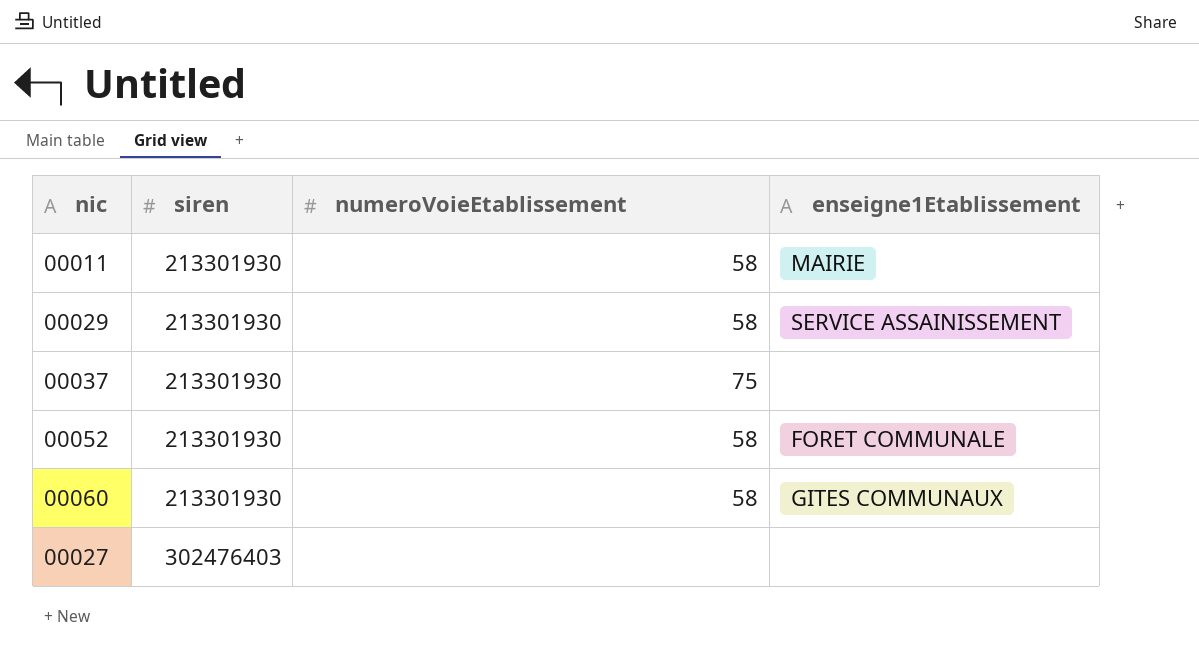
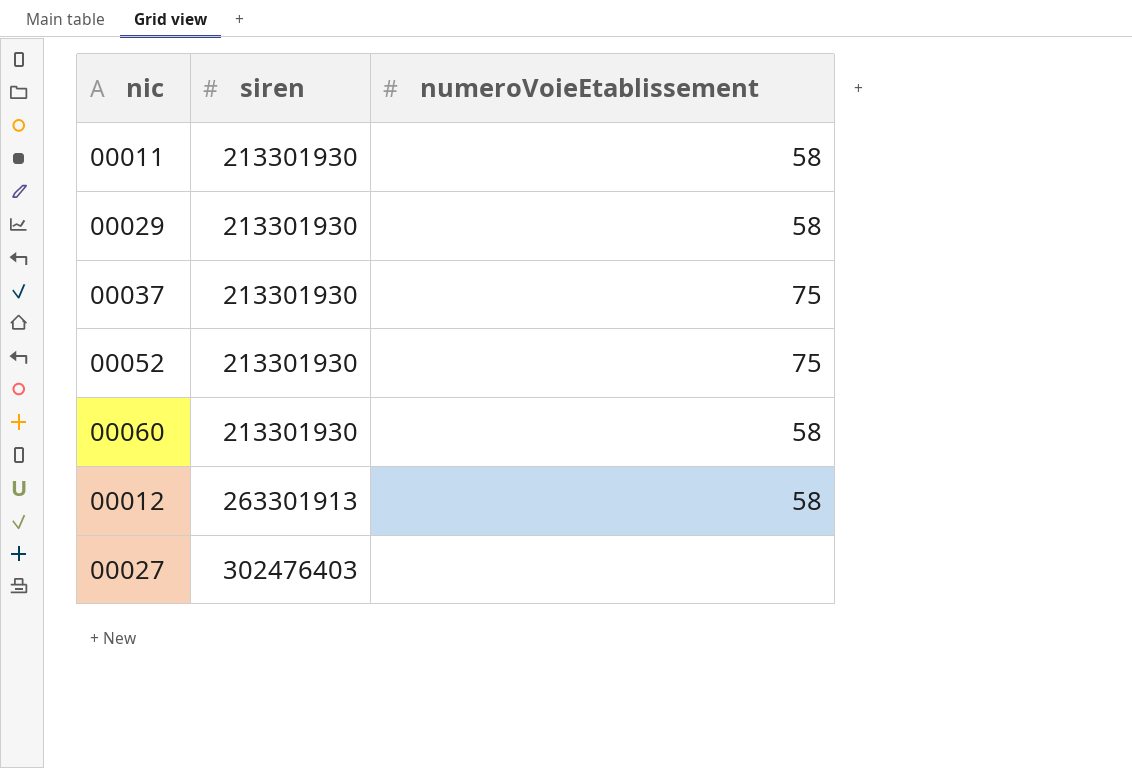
column enseigne1Etablissement | position: 4 -> none
00052 | numeroVoieEtablissement: 58 -> 75
row 00012: none -> 263301913 | 58

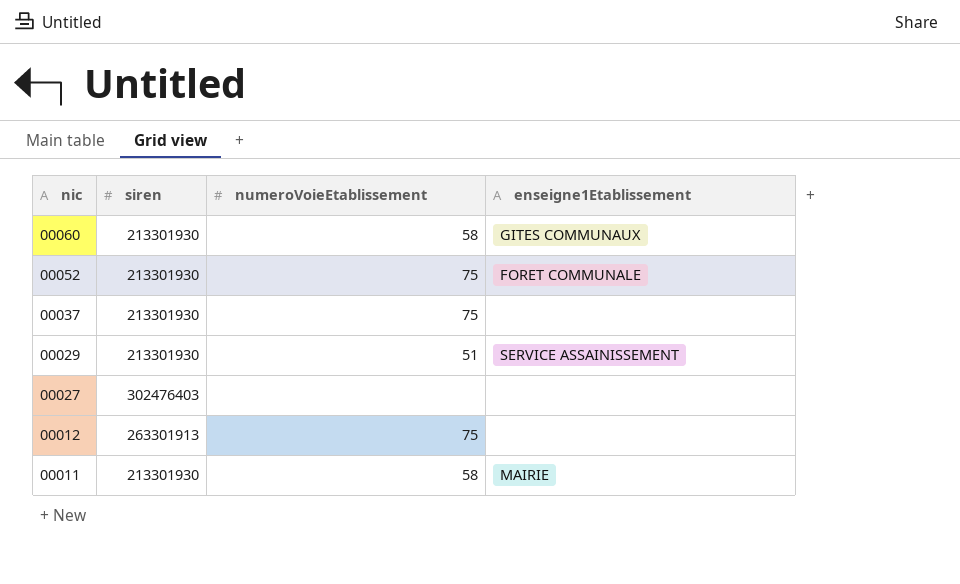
row order: siren ascending -> nic descending
column enseigne1Etablissement | position: none -> 4
00029 | numeroVoieEtablissement: 58 -> 51
00012 | numeroVoieEtablissement: 58 -> 75

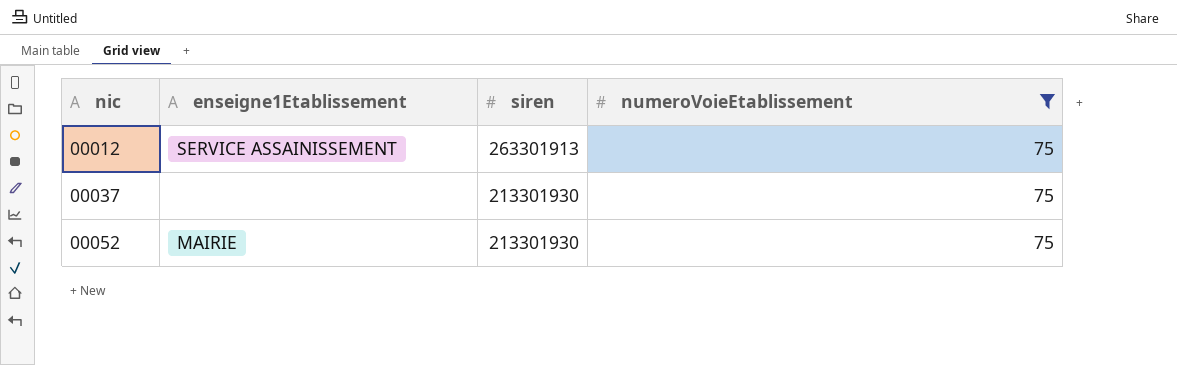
filter: none -> numeroVoieEtablissement = 75
row order: nic descending -> nic ascending
column enseigne1Etablissement | position: 4 -> 2
00012 | enseigne1Etablissement: none -> SERVICE ASSAINISSEMENT
00052 | enseigne1Etablissement: FORET COMMUNALE -> MAIRIE

